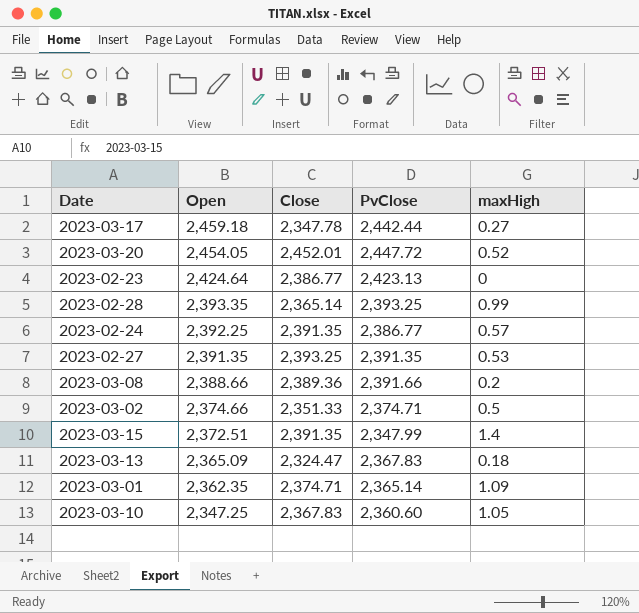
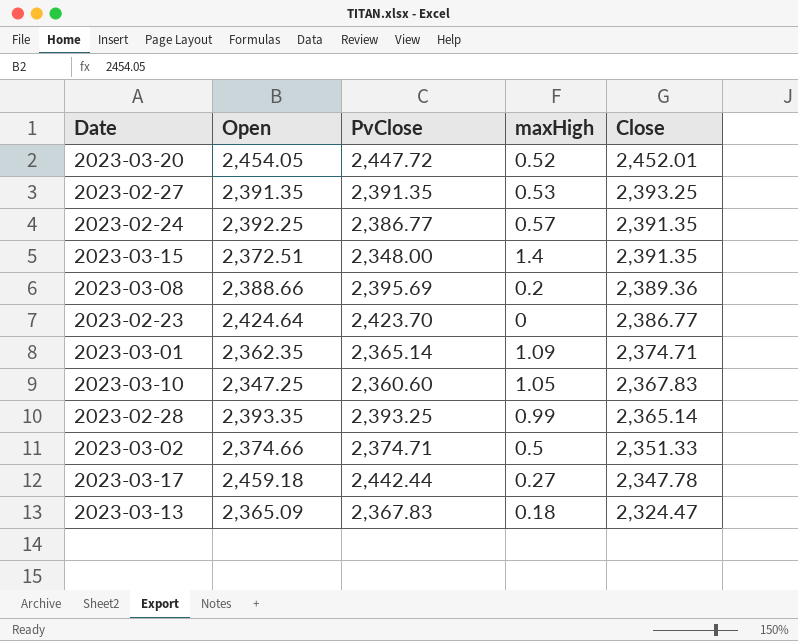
row order: Open descending -> Close descending
column Close | position: 3 -> 5
2023-03-15 | PvClose: 2,347.99 -> 2,348.00
2023-03-08 | PvClose: 2,391.66 -> 2,395.69
2023-02-23 | PvClose: 2,423.13 -> 2,423.70

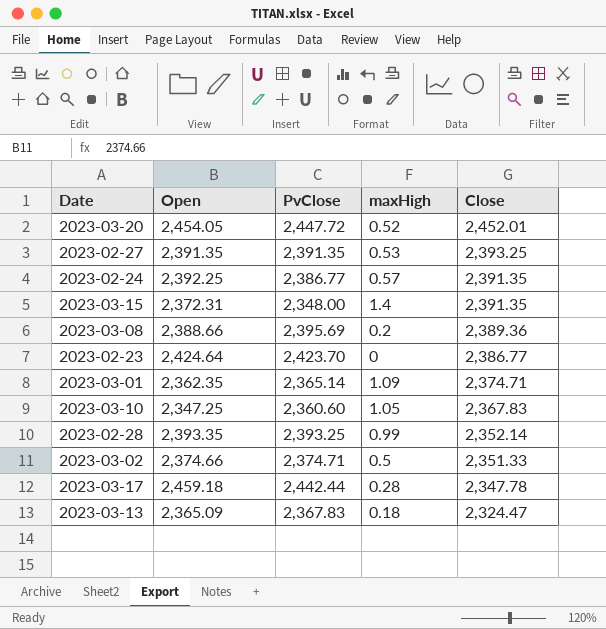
2023-03-15 | Open: 2,372.51 -> 2,372.31
2023-02-28 | Close: 2,365.14 -> 2,352.14
2023-03-17 | maxHigh: 0.27 -> 0.28

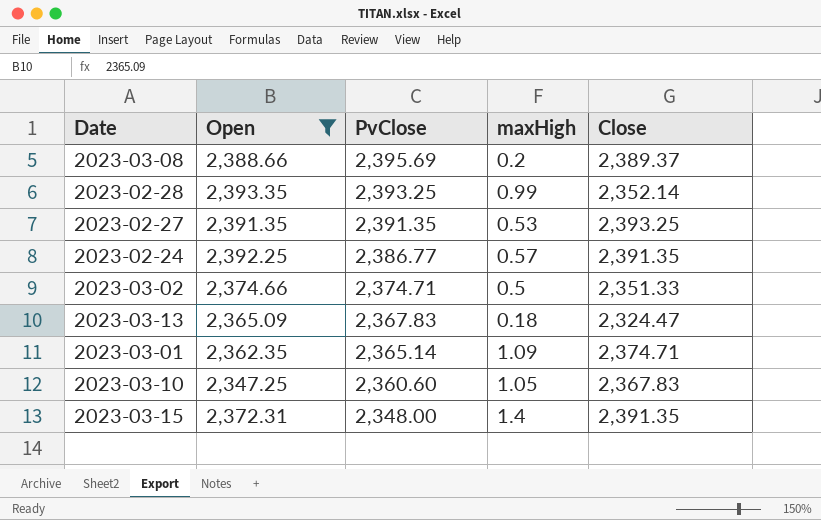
filter: none -> Open <= 2,393.35
row order: Close descending -> PvClose descending
2023-03-08 | Close: 2,389.36 -> 2,389.37

